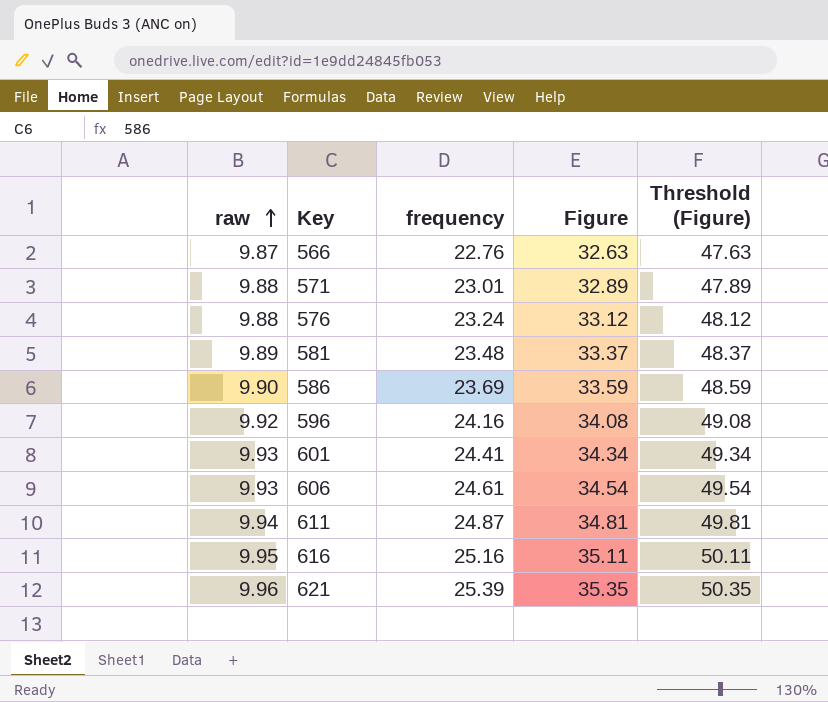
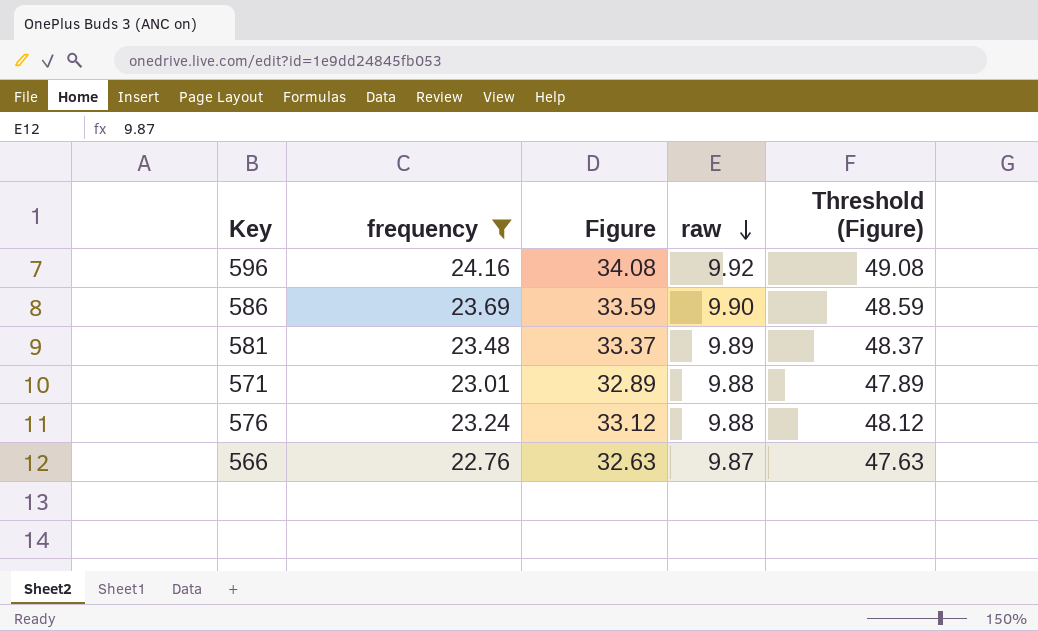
filter: none -> frequency <= 24.16
row order: raw ascending -> raw descending
column raw | position: 1 -> 4

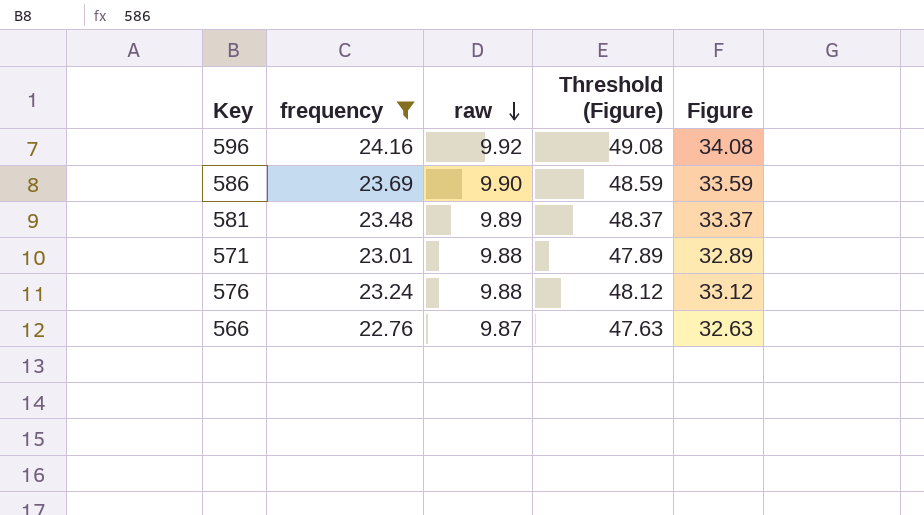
column Figure | position: 3 -> 5

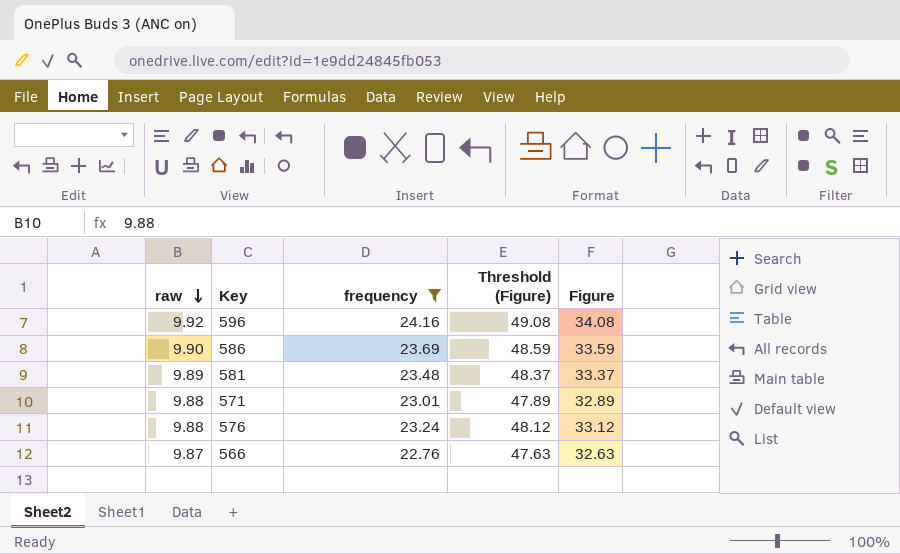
column raw | position: 3 -> 1

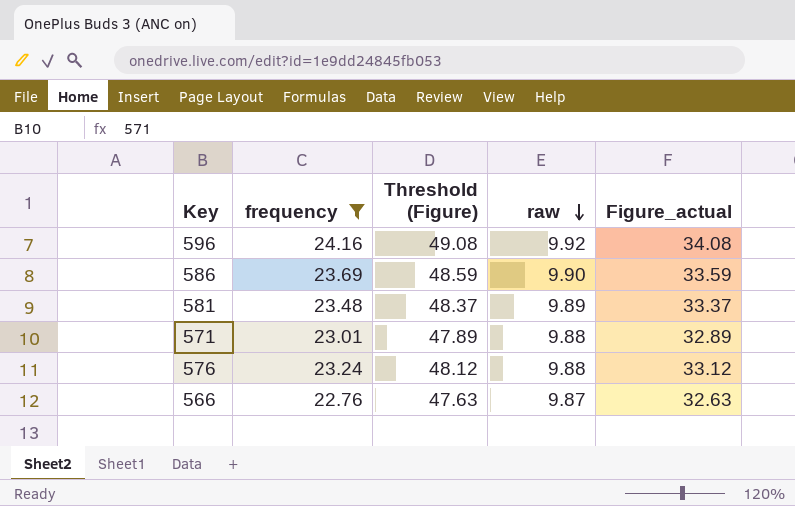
column raw | position: 1 -> 4
column name: Figure -> Figure_actual

